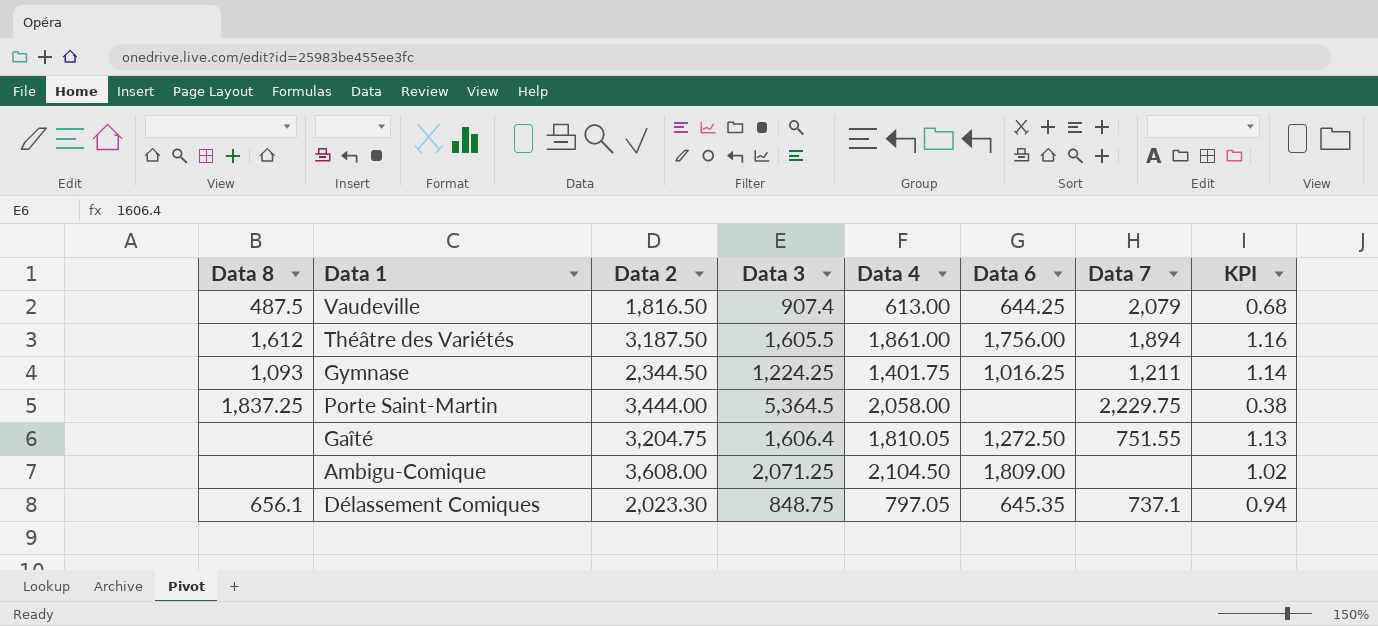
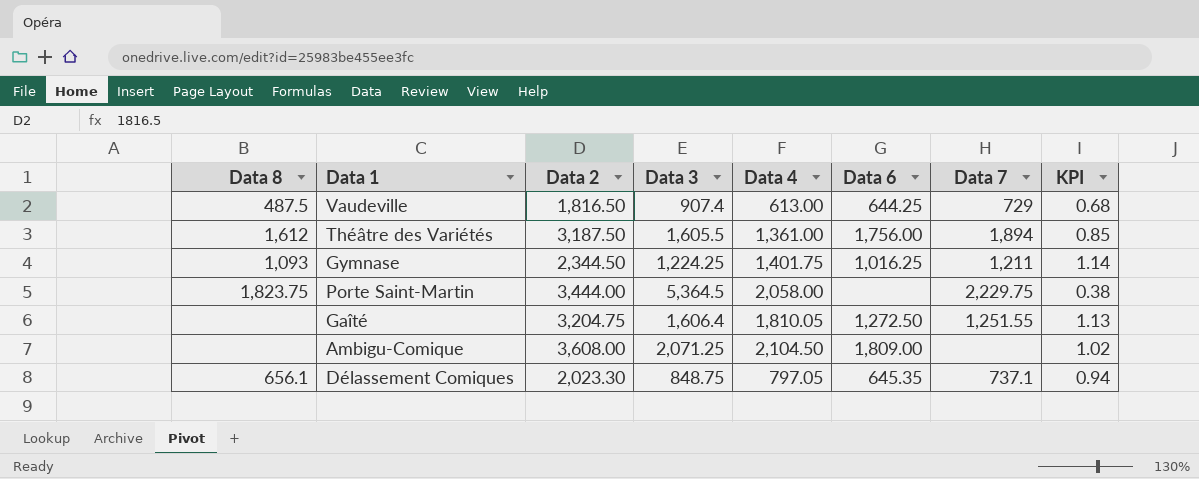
Vaudeville | Data 7: 2,079 -> 729
Théâtre des Variétés | Data 4: 1,861.00 -> 1,361.00
Théâtre des Variétés | KPI: 1.16 -> 0.85
Porte Saint-Martin | Data 8: 1,837.25 -> 1,823.75
Gaîté | Data 7: 751.55 -> 1,251.55

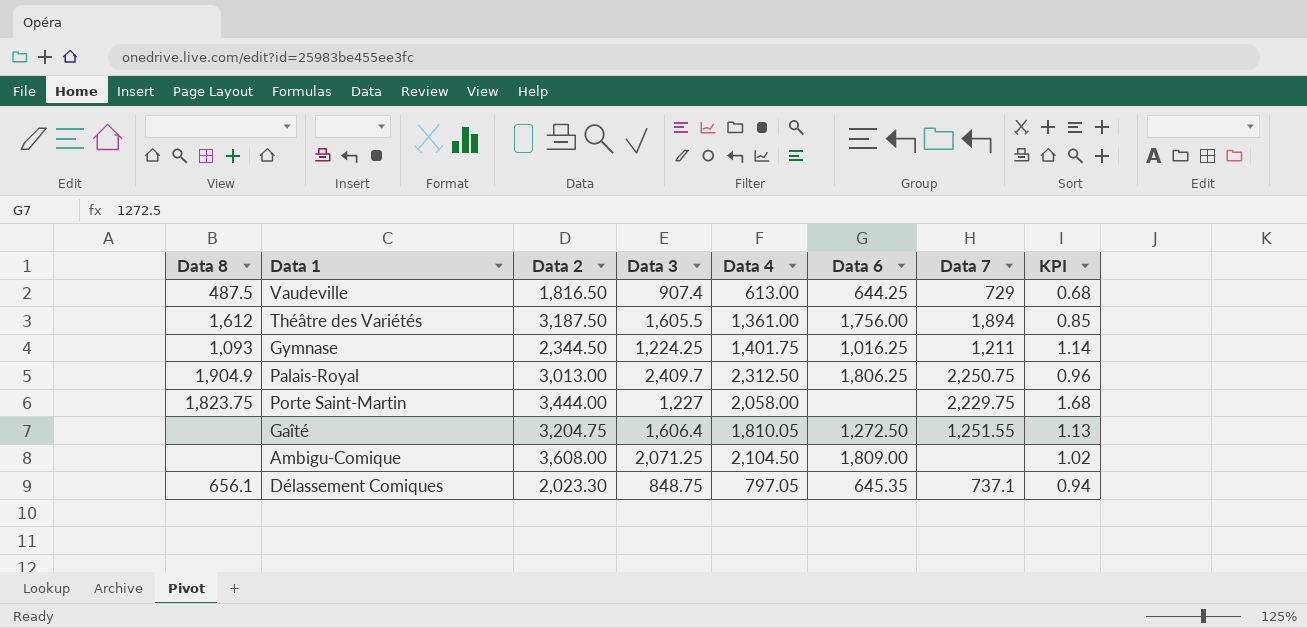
row Palais-Royal: none -> 1,904.9 | 3,013.00 | 2,409.7 | 2,312.50 | 1,806.25 | 2,250.75 | 0.96
Porte Saint-Martin | Data 3: 5,364.5 -> 1,227
Porte Saint-Martin | KPI: 0.38 -> 1.68

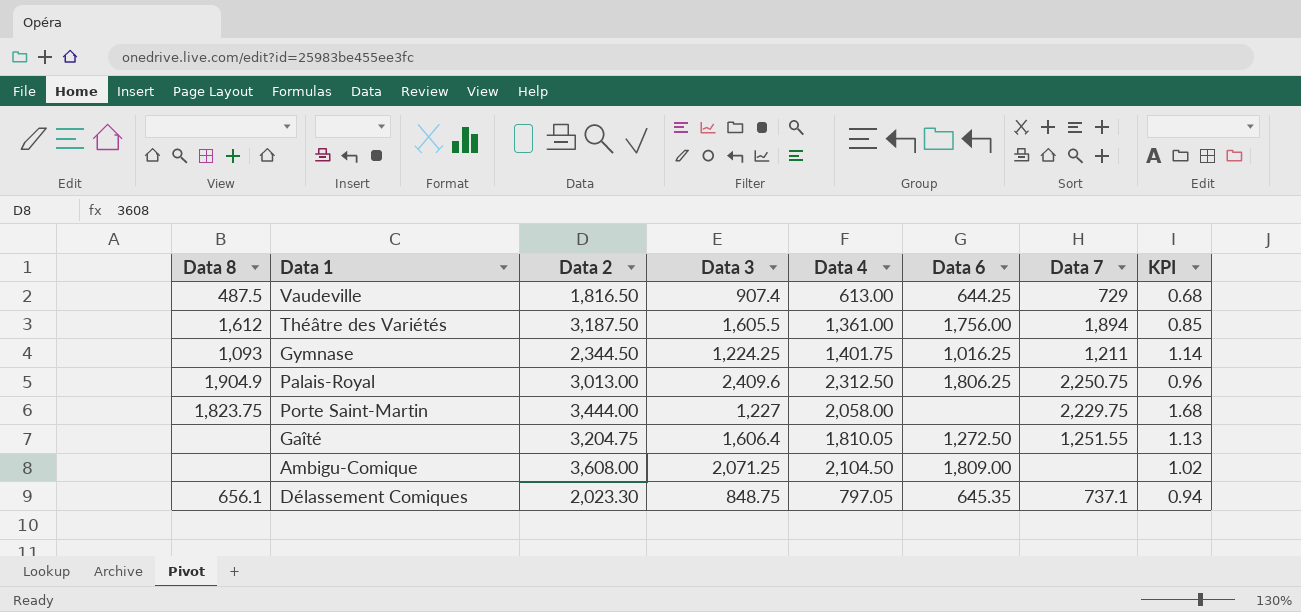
Palais-Royal | Data 3: 2,409.7 -> 2,409.6

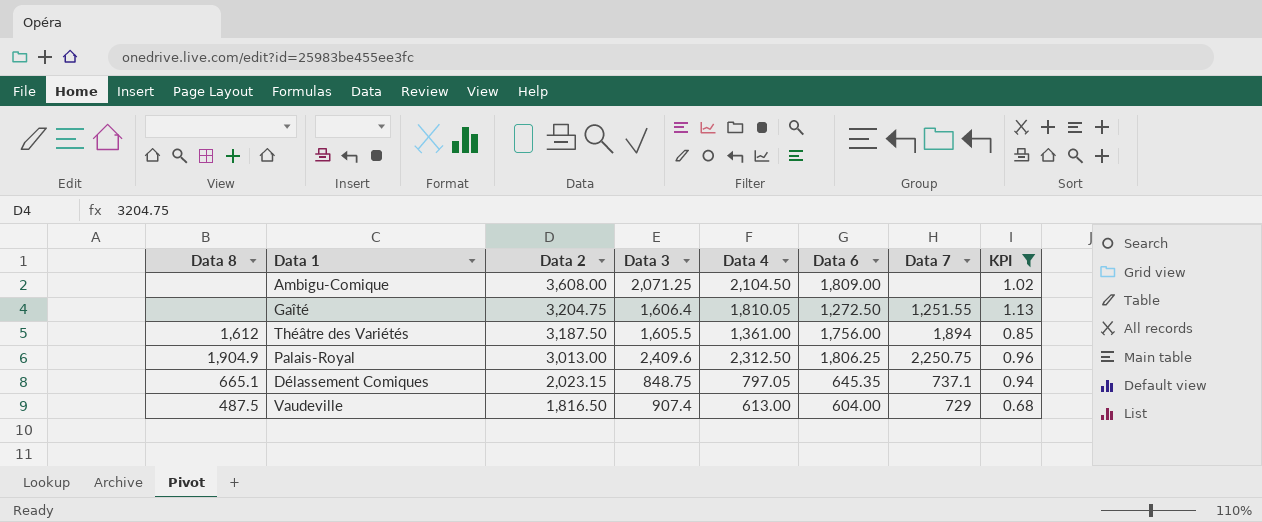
filter: none -> KPI <= 1.13
row order: none -> Data 2 descending
Délassement Comiques | Data 8: 656.1 -> 665.1
Délassement Comiques | Data 2: 2,023.30 -> 2,023.15
Vaudeville | Data 6: 644.25 -> 604.00

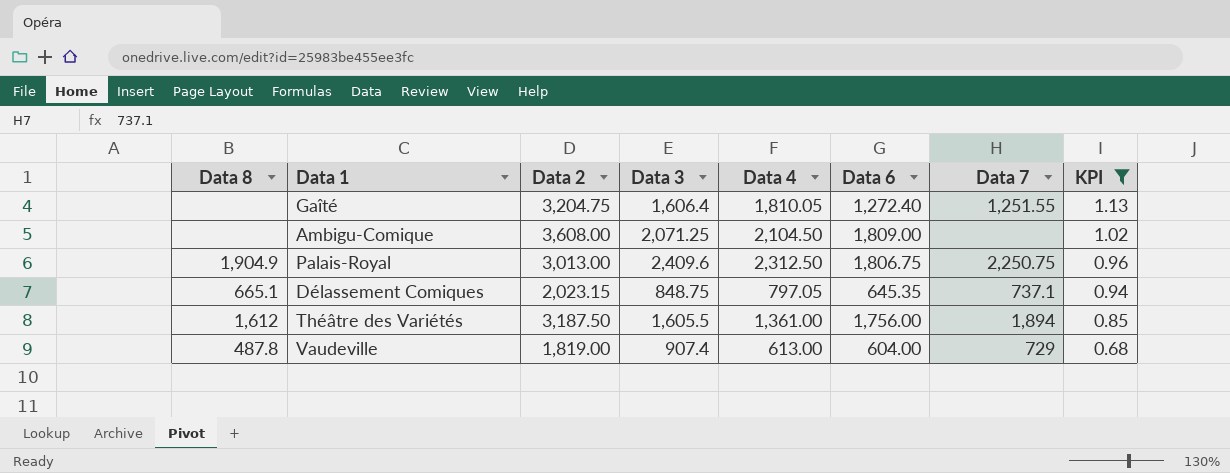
row order: Data 2 descending -> KPI descending
Gaîté | Data 6: 1,272.50 -> 1,272.40
Palais-Royal | Data 6: 1,806.25 -> 1,806.75
Vaudeville | Data 8: 487.5 -> 487.8
Vaudeville | Data 2: 1,816.50 -> 1,819.00

